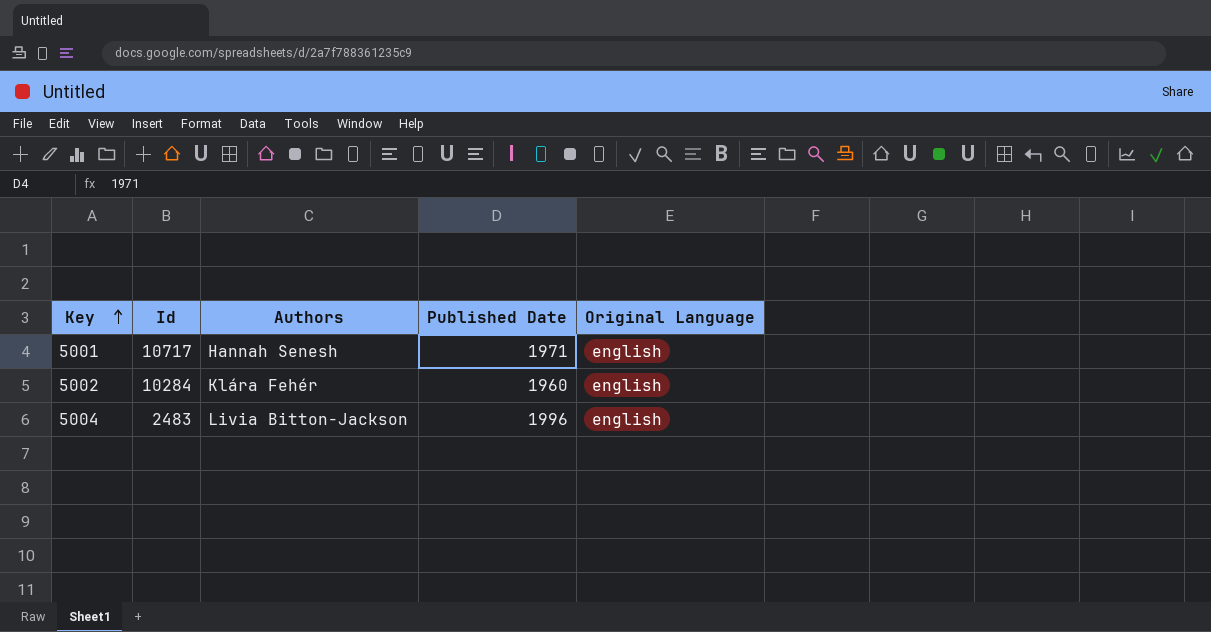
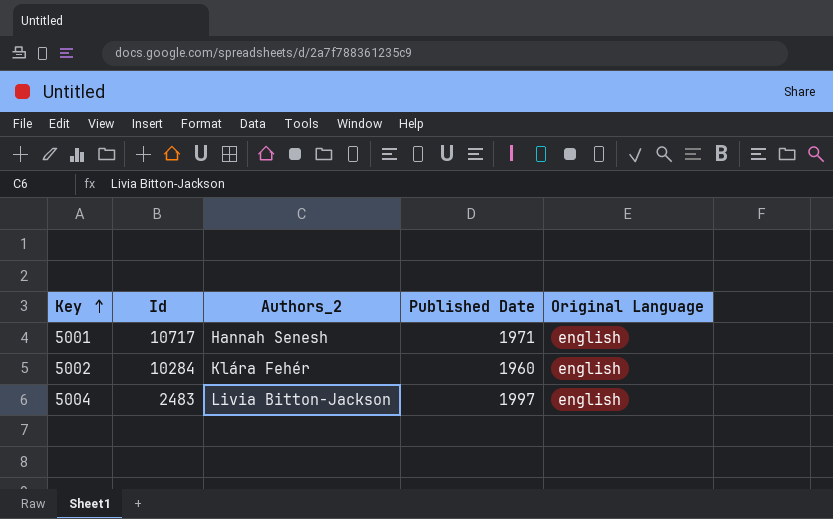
column name: Authors -> Authors_2
5004 | Published Date: 1996 -> 1997

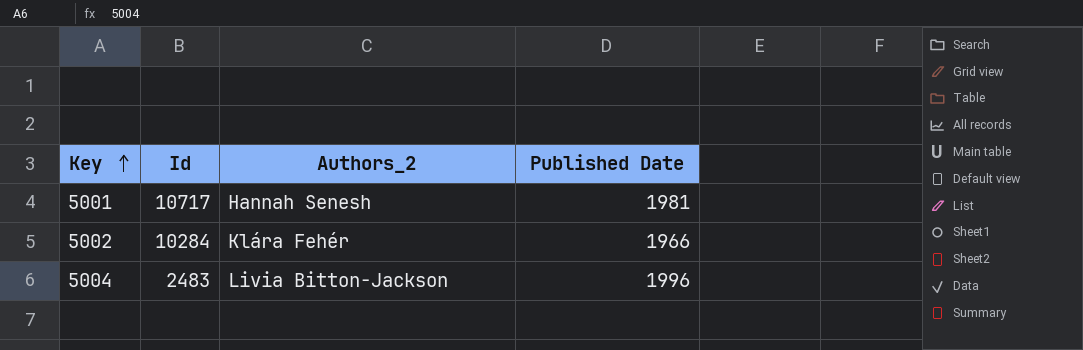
column Original Language | position: 5 -> none
5001 | Published Date: 1971 -> 1981
5002 | Published Date: 1960 -> 1966
5004 | Published Date: 1997 -> 1996

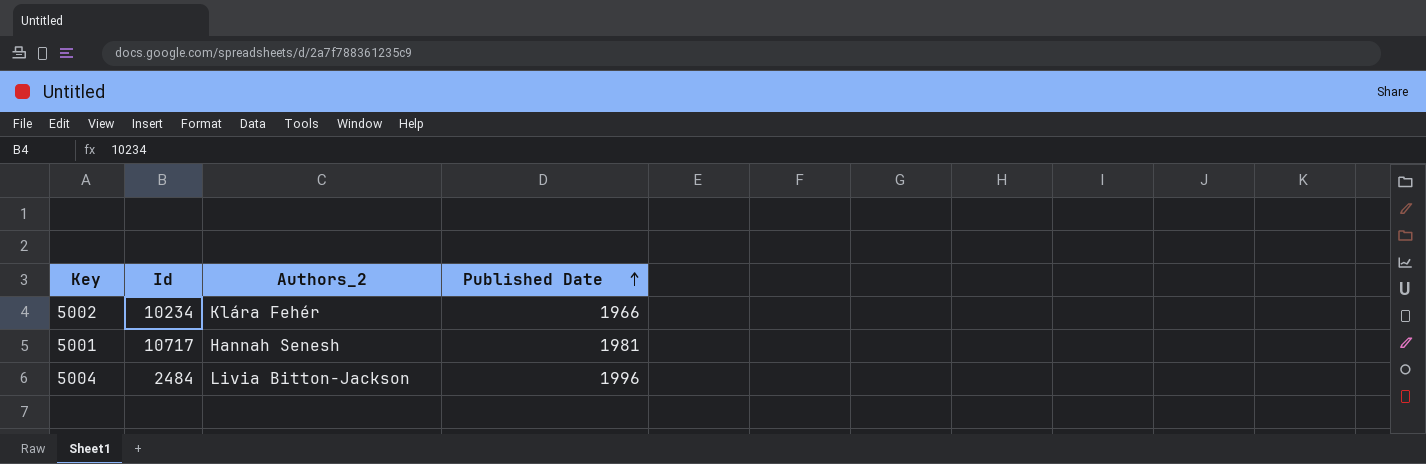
row order: Key ascending -> Published Date ascending
5002 | Id: 10284 -> 10234
5004 | Id: 2483 -> 2484

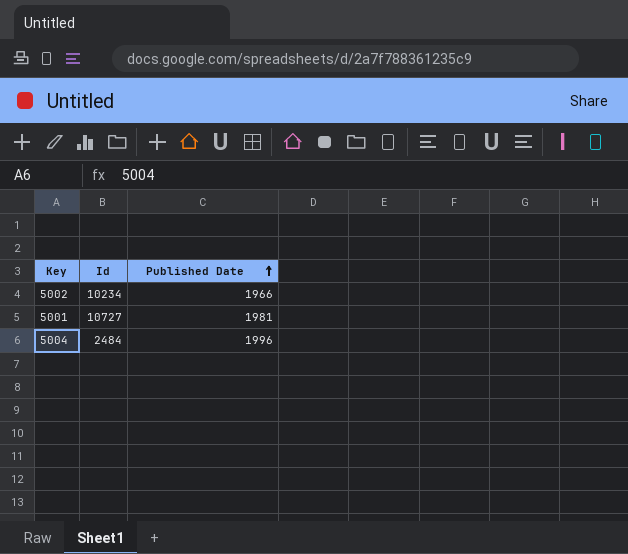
column Authors_2 | position: 3 -> none
5001 | Id: 10717 -> 10727

